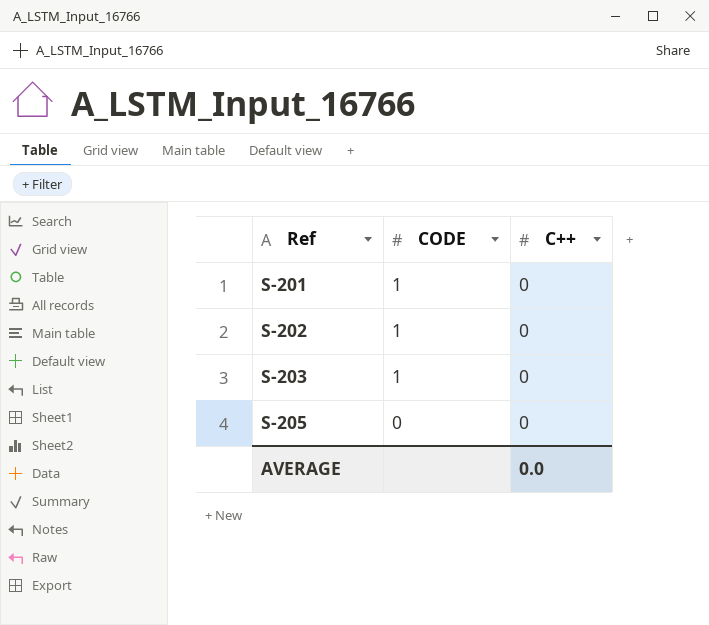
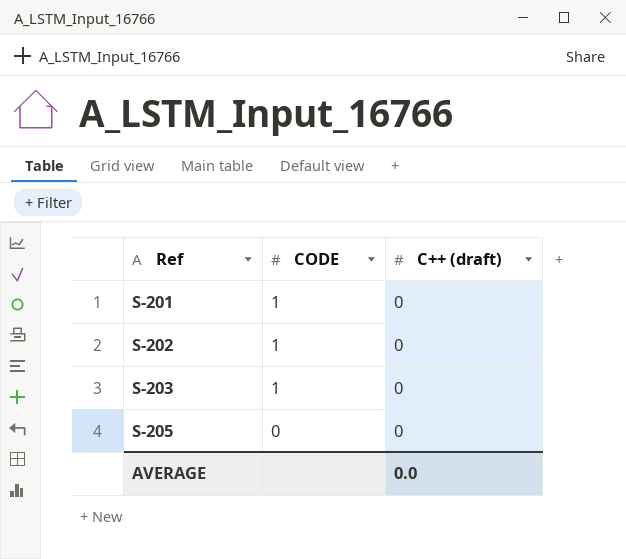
column name: C++ -> C++ (draft)

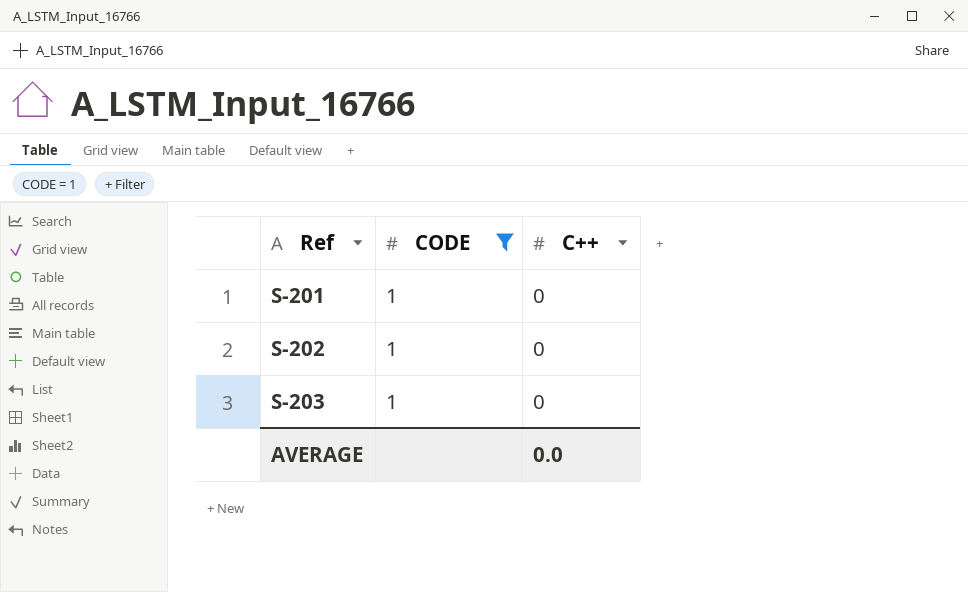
filter: none -> CODE = 1
column name: C++ (draft) -> C++

